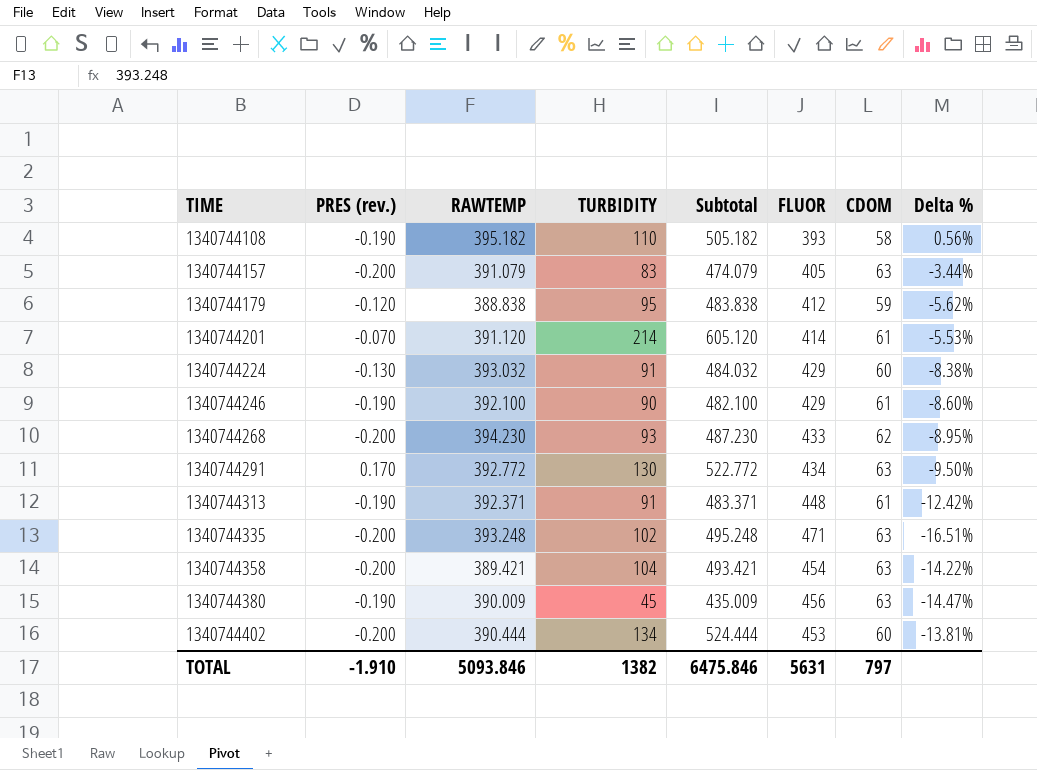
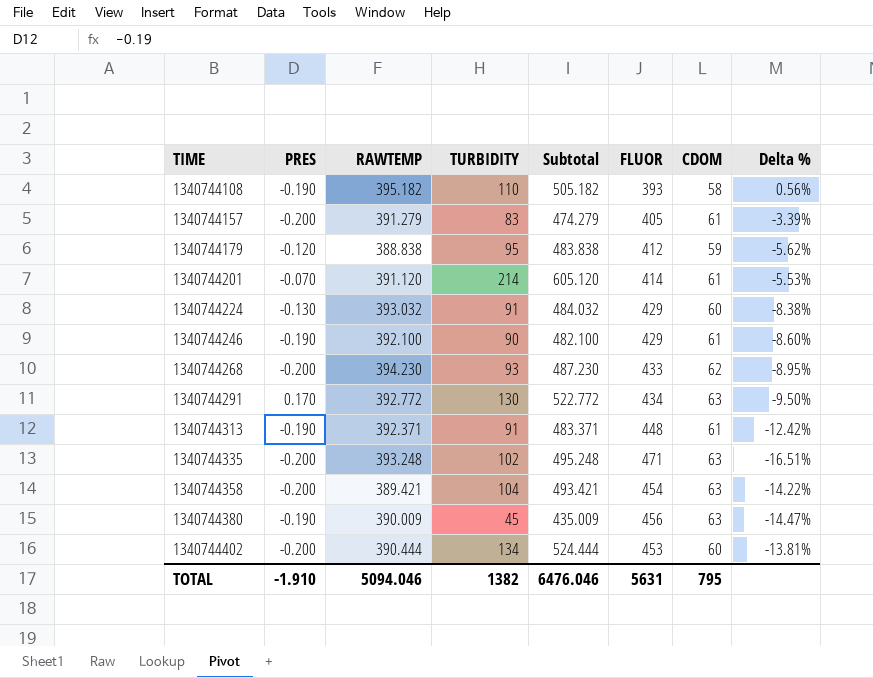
column name: PRES (rev.) -> PRES
1340744157 | RAWTEMP: 391.079 -> 391.279
1340744157 | Subtotal: 474.079 -> 474.279
1340744157 | CDOM: 63 -> 61
1340744157 | Delta %: -3.44% -> -3.39%
TOTAL | RAWTEMP: 5093.846 -> 5094.046
TOTAL | Subtotal: 6475.846 -> 6476.046
TOTAL | CDOM: 797 -> 795

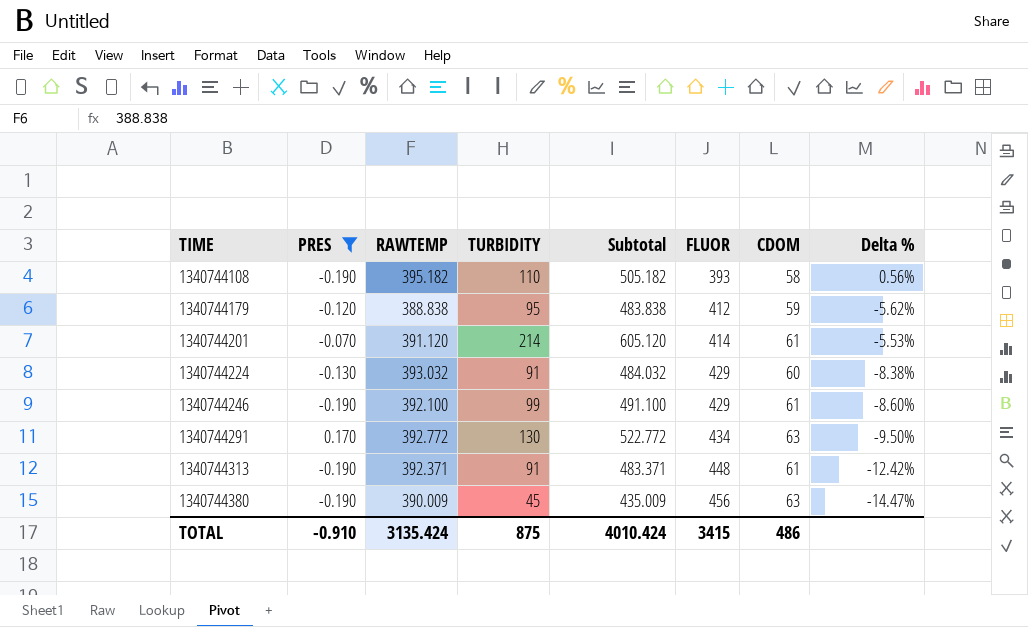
filter: none -> PRES != -0.200
1340744246 | TURBIDITY: 90 -> 99
1340744246 | Subtotal: 482.100 -> 491.100
TOTAL | PRES: -1.910 -> -0.910
TOTAL | RAWTEMP: 5094.046 -> 3135.424
TOTAL | TURBIDITY: 1382 -> 875
TOTAL | Subtotal: 6476.046 -> 4010.424
TOTAL | FLUOR: 5631 -> 3415
TOTAL | CDOM: 795 -> 486

